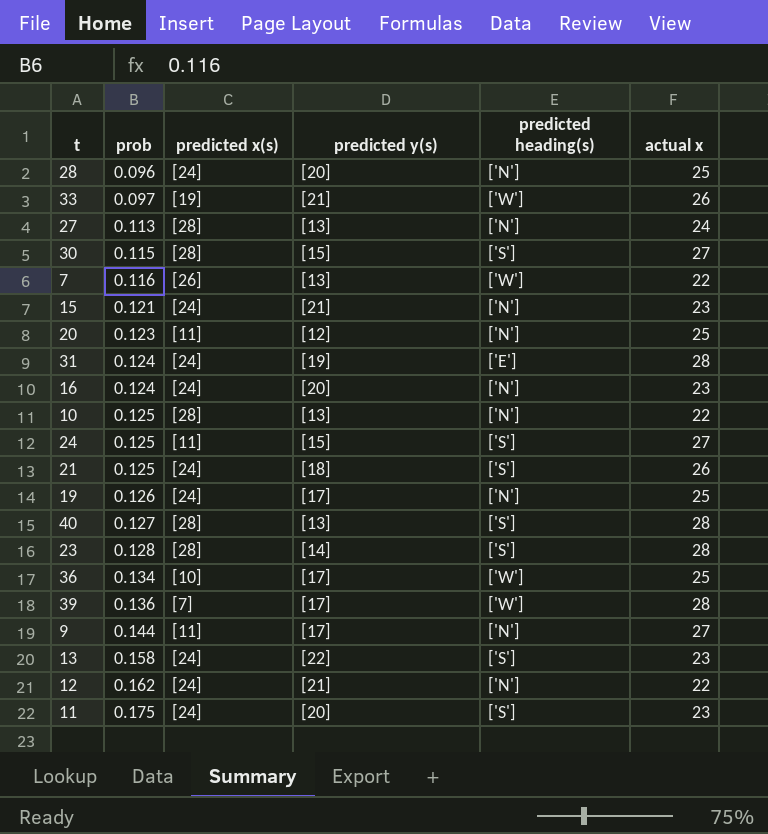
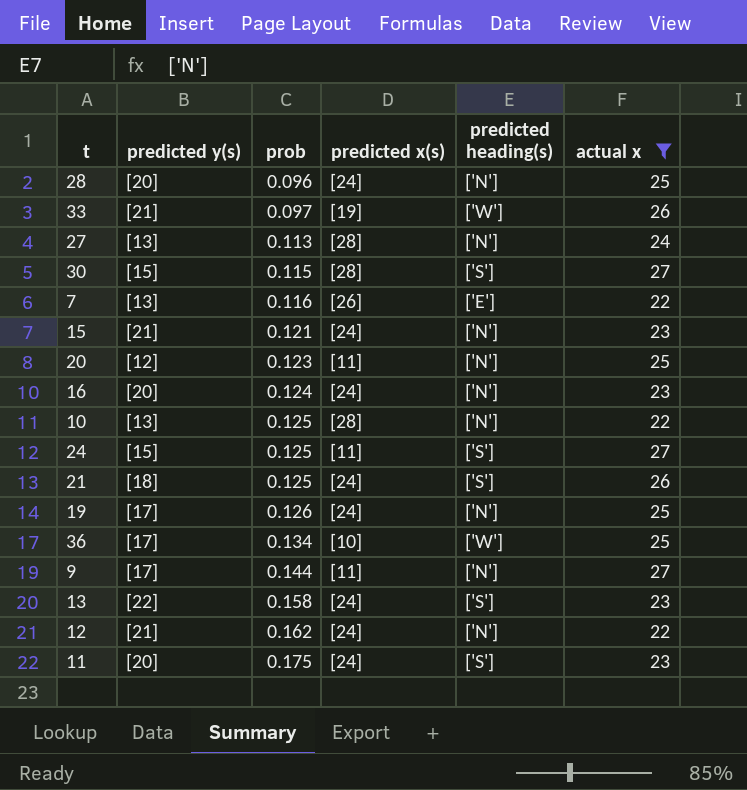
filter: none -> actual x != 28
column predicted y(s) | position: 4 -> 2
7 | predicted heading(s): ['W'] -> ['E']

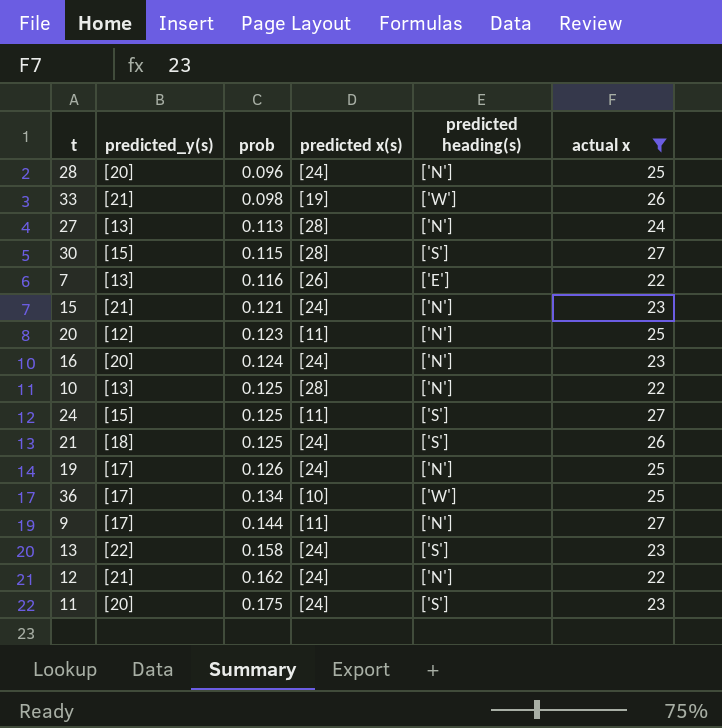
column name: predicted y(s) -> predicted_y(s)
33 | prob: 0.097 -> 0.098

